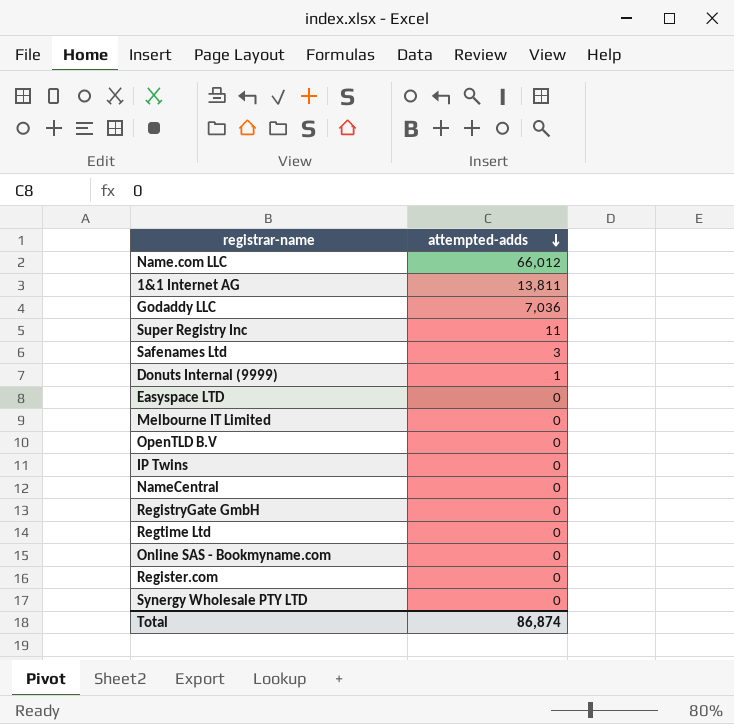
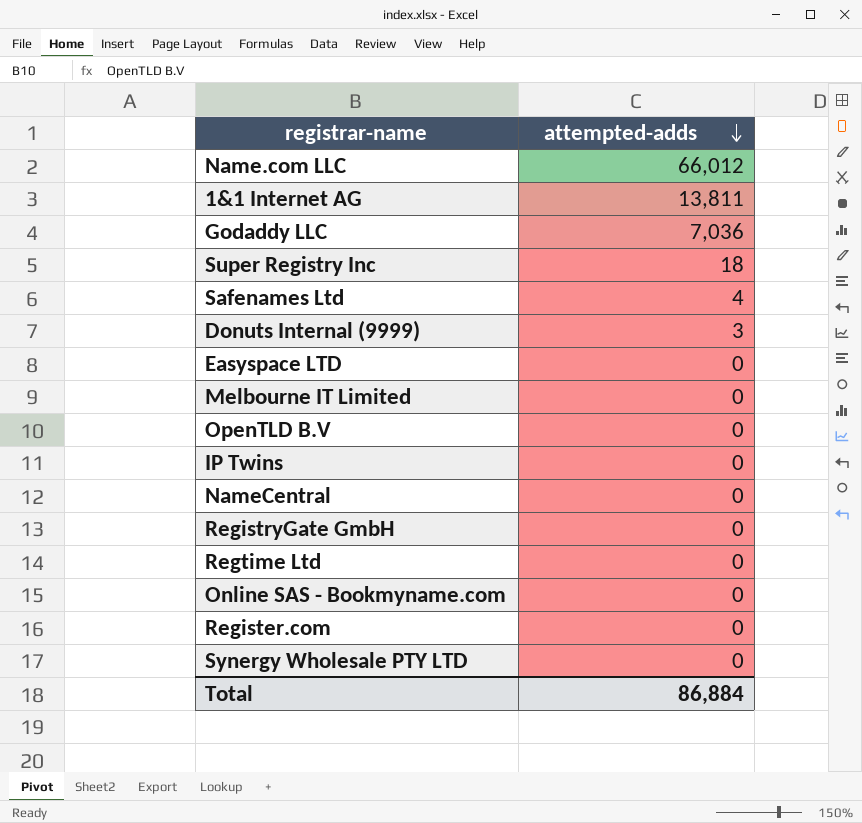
Super Registry Inc | attempted-adds: 11 -> 18
Safenames Ltd | attempted-adds: 3 -> 4
Donuts Internal (9999) | attempted-adds: 1 -> 3
Total | attempted-adds: 86,874 -> 86,884

